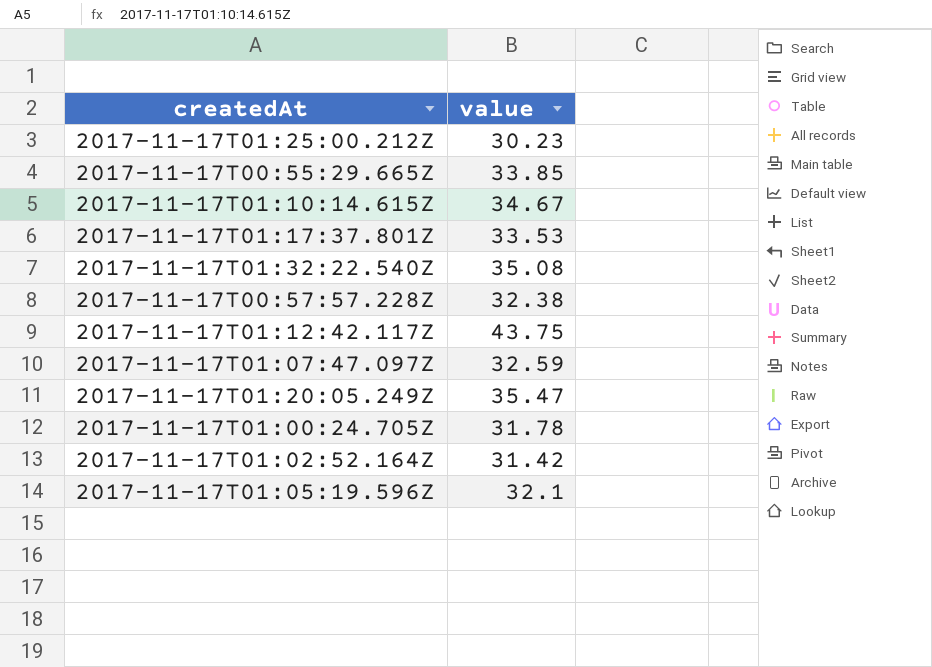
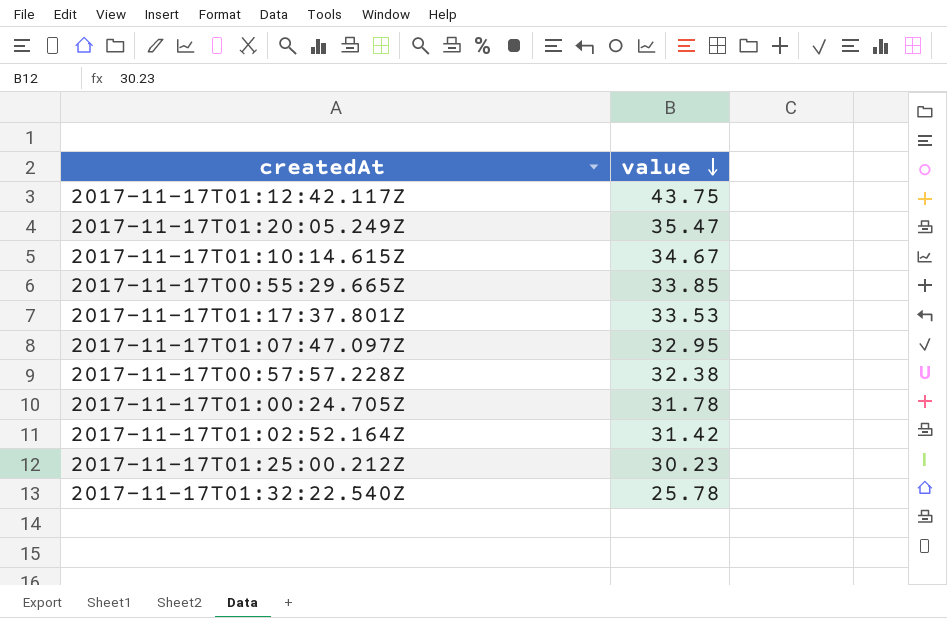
row order: none -> value descending
row 2017-11-17T01:05:19.596Z: 32.1 -> none
2017-11-17T01:07:47.097Z | value: 32.59 -> 32.95
2017-11-17T01:32:22.540Z | value: 35.08 -> 25.78

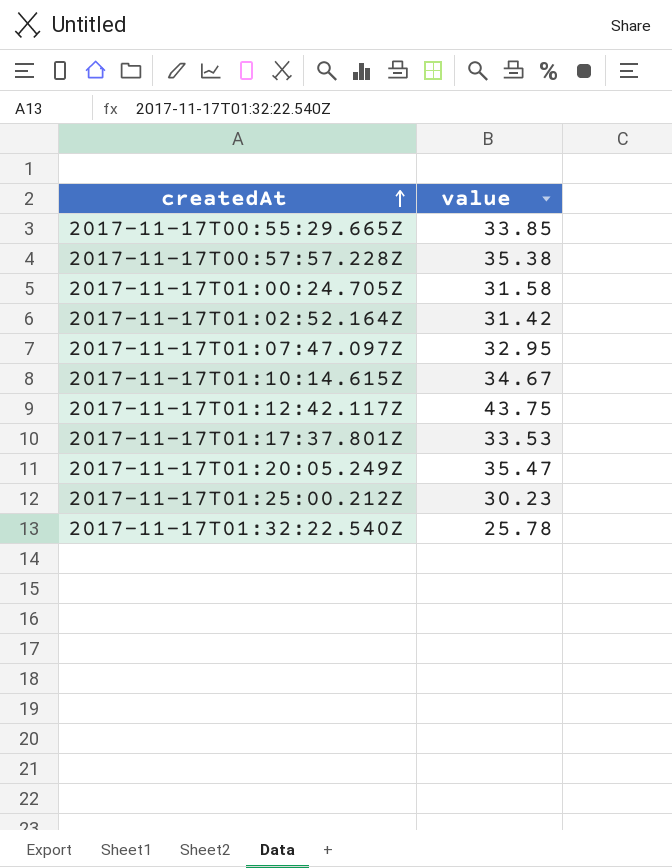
row order: value descending -> createdAt ascending
2017-11-17T00:57:57.228Z | value: 32.38 -> 35.38
2017-11-17T01:00:24.705Z | value: 31.78 -> 31.58

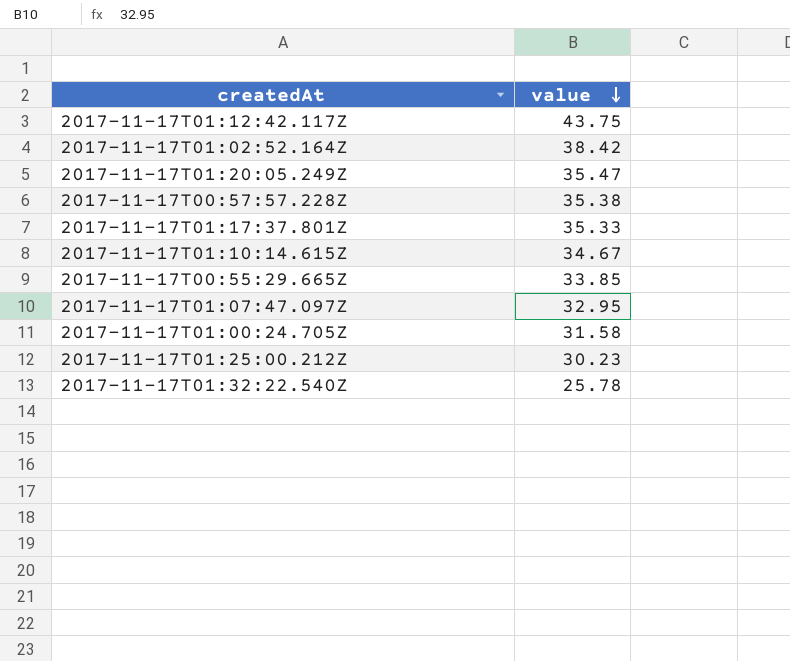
row order: createdAt ascending -> value descending
2017-11-17T01:02:52.164Z | value: 31.42 -> 38.42
2017-11-17T01:17:37.801Z | value: 33.53 -> 35.33

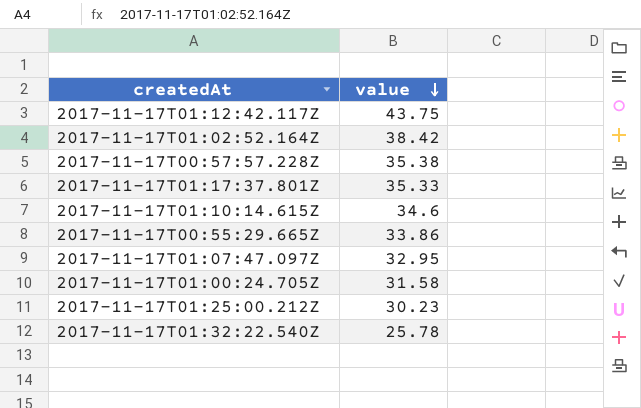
row 2017-11-17T01:20:05.249Z: 35.47 -> none
2017-11-17T01:10:14.615Z | value: 34.67 -> 34.6
2017-11-17T00:55:29.665Z | value: 33.85 -> 33.86

